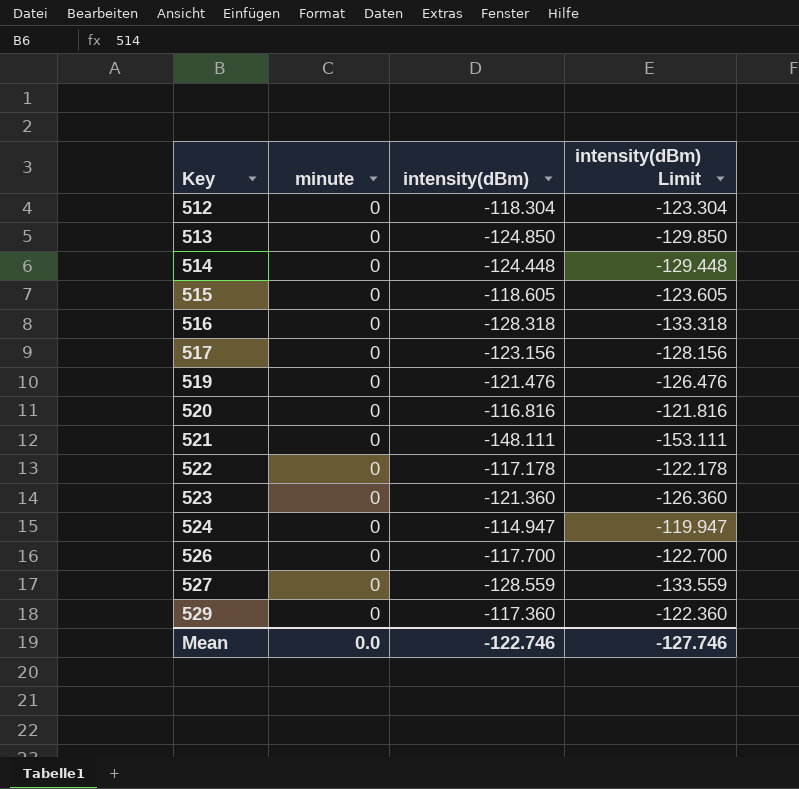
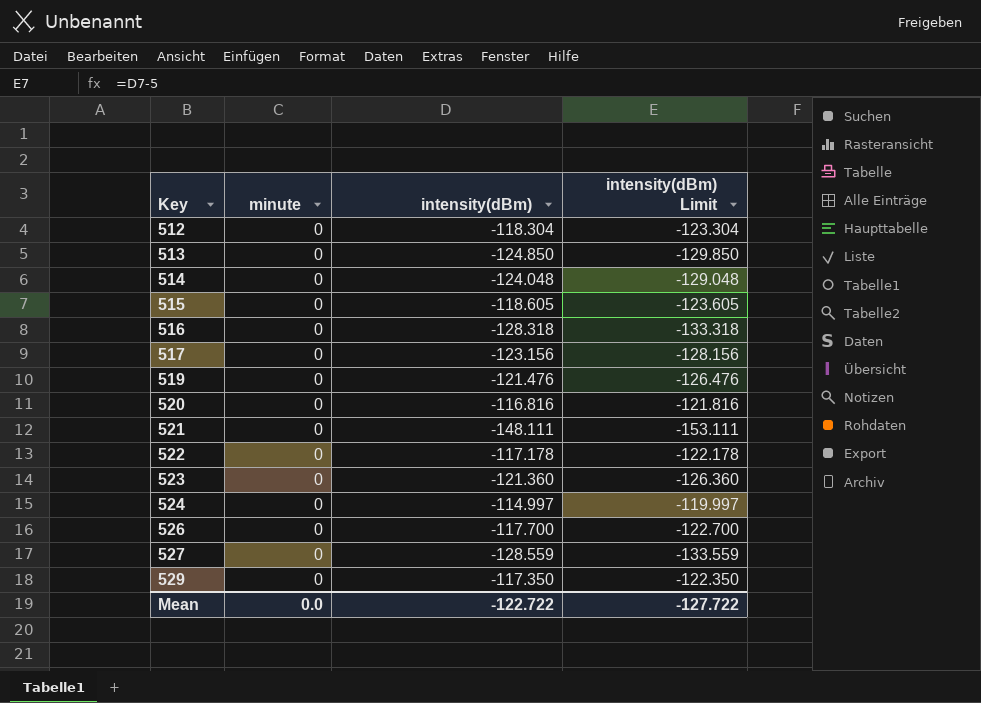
514 | intensity(dBm): -124.448 -> -124.048
514 | intensity(dBm) Limit: -129.448 -> -129.048
524 | intensity(dBm): -114.947 -> -114.997
524 | intensity(dBm) Limit: -119.947 -> -119.997
529 | intensity(dBm): -117.360 -> -117.350
529 | intensity(dBm) Limit: -122.360 -> -122.350
Mean | intensity(dBm): -122.746 -> -122.722
Mean | intensity(dBm) Limit: -127.746 -> -127.722

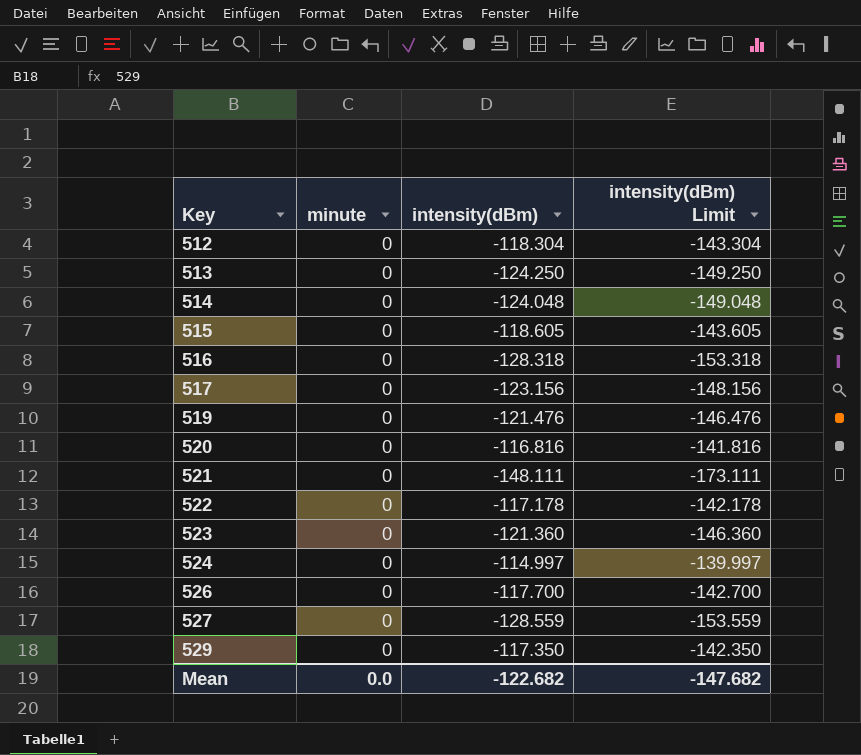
column intensity(dBm) Limit | formula: [intensity(dBm)] - 5 -> [intensity(dBm)] - 25
513 | intensity(dBm): -124.850 -> -124.250
Mean | intensity(dBm): -122.722 -> -122.682
Mean | intensity(dBm) Limit: -127.722 -> -147.682

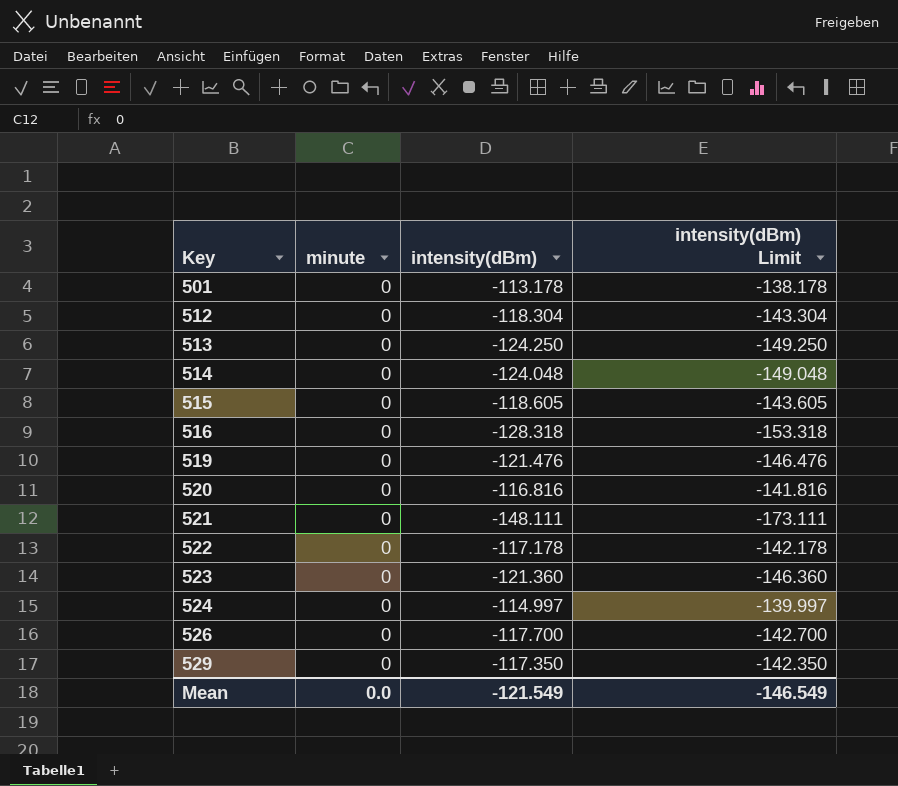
row 517: 0 | -123.156 | -148.156 -> none
row 527: 0 | -128.559 | -153.559 -> none
row 501: none -> 0 | -113.178 | -138.178
Mean | intensity(dBm): -122.682 -> -121.549
Mean | intensity(dBm) Limit: -147.682 -> -146.549

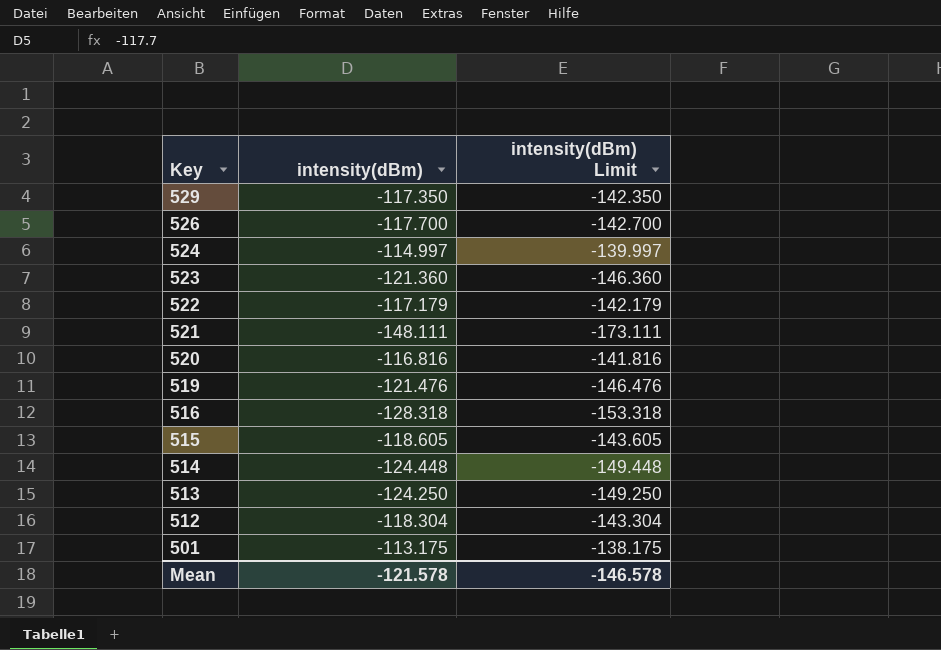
row order: Key ascending -> Key descending
column minute | position: 2 -> none
522 | intensity(dBm): -117.178 -> -117.179
522 | intensity(dBm) Limit: -142.178 -> -142.179
514 | intensity(dBm): -124.048 -> -124.448
514 | intensity(dBm) Limit: -149.048 -> -149.448
501 | intensity(dBm): -113.178 -> -113.175
501 | intensity(dBm) Limit: -138.178 -> -138.175
Mean | intensity(dBm): -121.549 -> -121.578
Mean | intensity(dBm) Limit: -146.549 -> -146.578

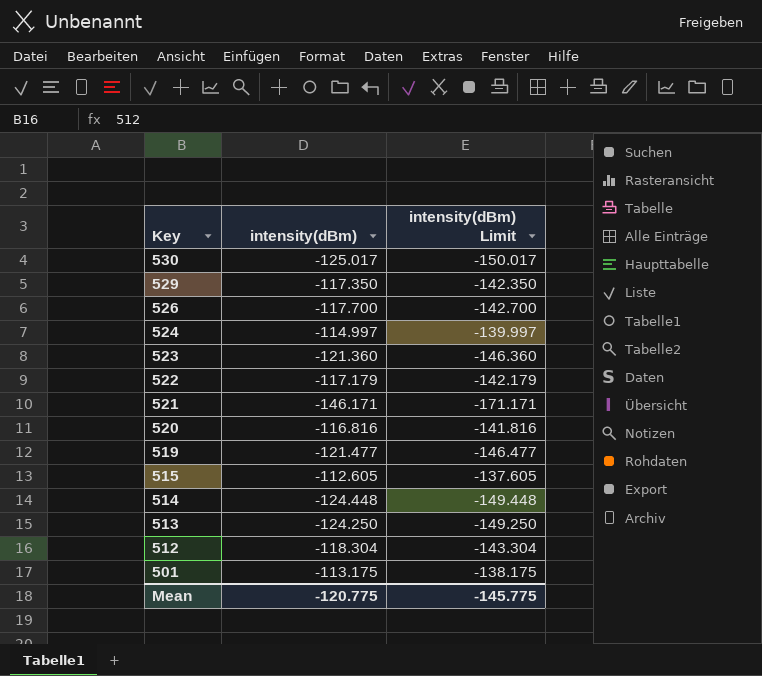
row 516: -128.318 | -153.318 -> none
row 530: none -> -125.017 | -150.017
521 | intensity(dBm): -148.111 -> -146.171
521 | intensity(dBm) Limit: -173.111 -> -171.171
519 | intensity(dBm): -121.476 -> -121.477
519 | intensity(dBm) Limit: -146.476 -> -146.477
515 | intensity(dBm): -118.605 -> -112.605
515 | intensity(dBm) Limit: -143.605 -> -137.605
Mean | intensity(dBm): -121.578 -> -120.775
Mean | intensity(dBm) Limit: -146.578 -> -145.775

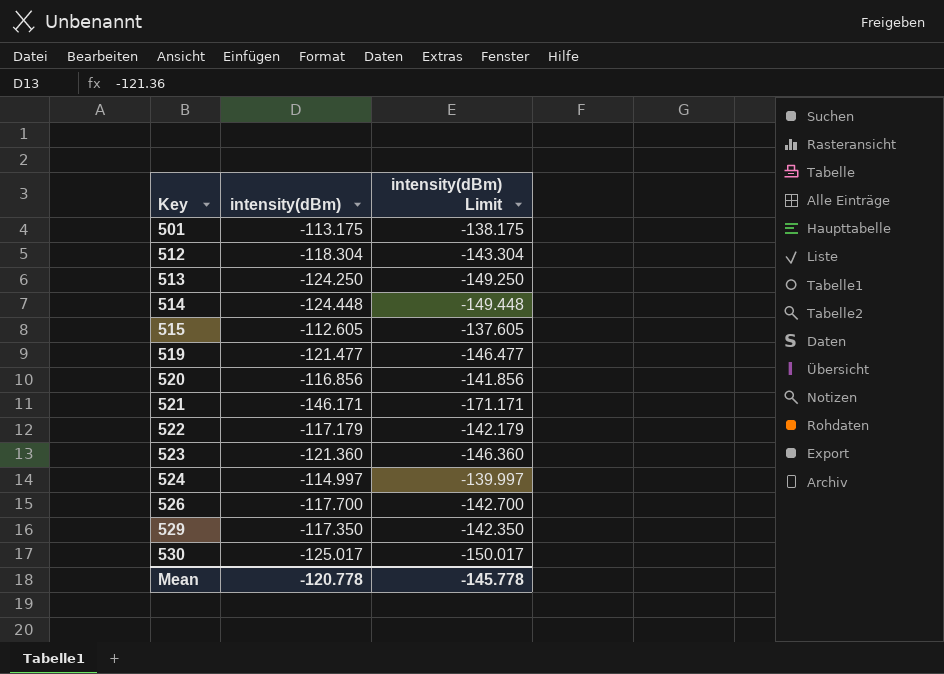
row order: Key descending -> Key ascending
520 | intensity(dBm): -116.816 -> -116.856
520 | intensity(dBm) Limit: -141.816 -> -141.856
Mean | intensity(dBm): -120.775 -> -120.778
Mean | intensity(dBm) Limit: -145.775 -> -145.778

